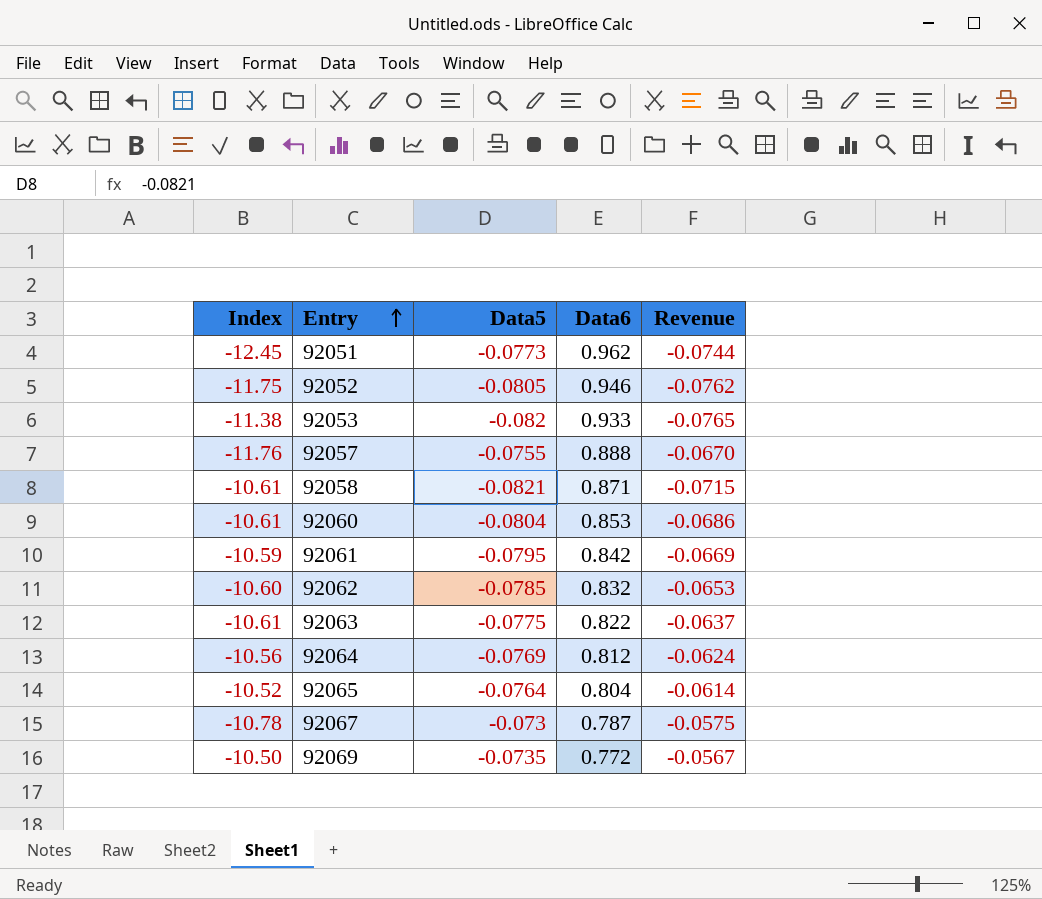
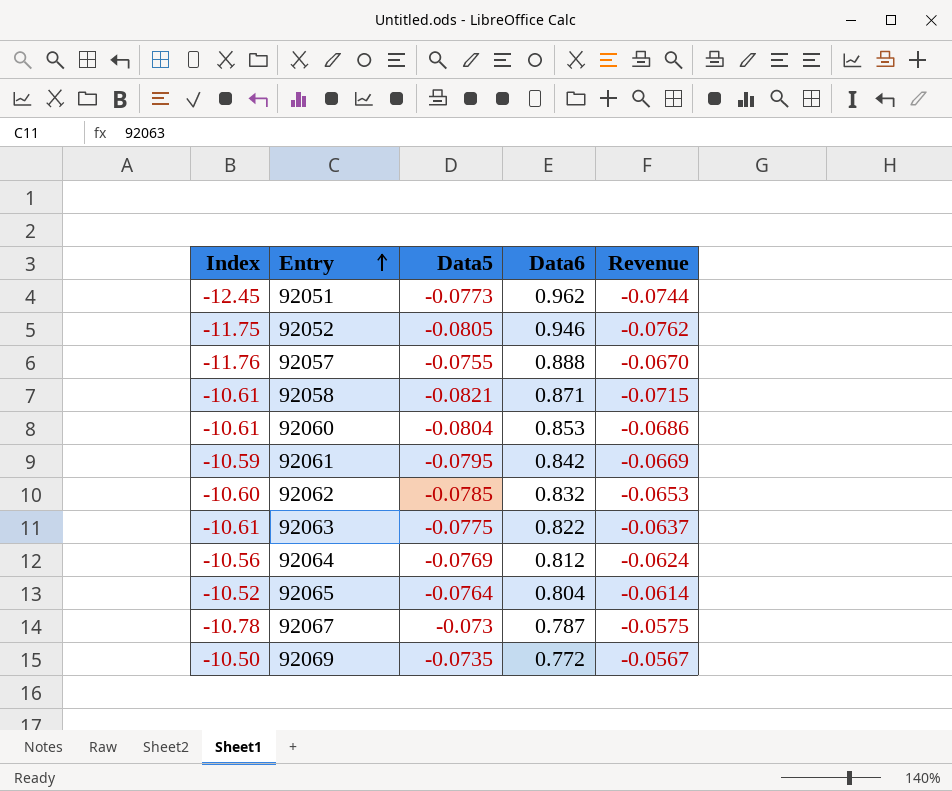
row 92053: -11.38 | -0.082 | 0.933 | -0.0765 -> none

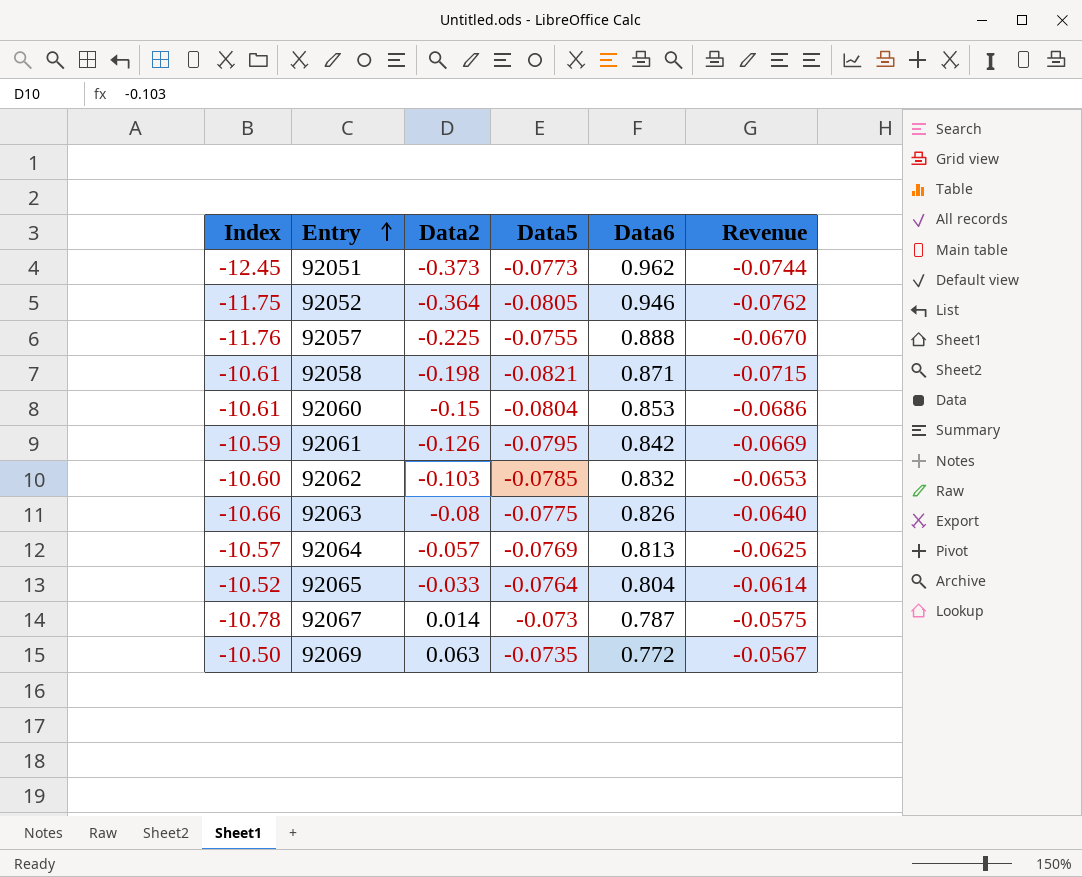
column Data2 | position: none -> 3
92063 | Index: -10.61 -> -10.66
92063 | Data6: 0.822 -> 0.826
92063 | Revenue: -0.0637 -> -0.0640
92064 | Index: -10.56 -> -10.57
92064 | Data6: 0.812 -> 0.813
92064 | Revenue: -0.0624 -> -0.0625

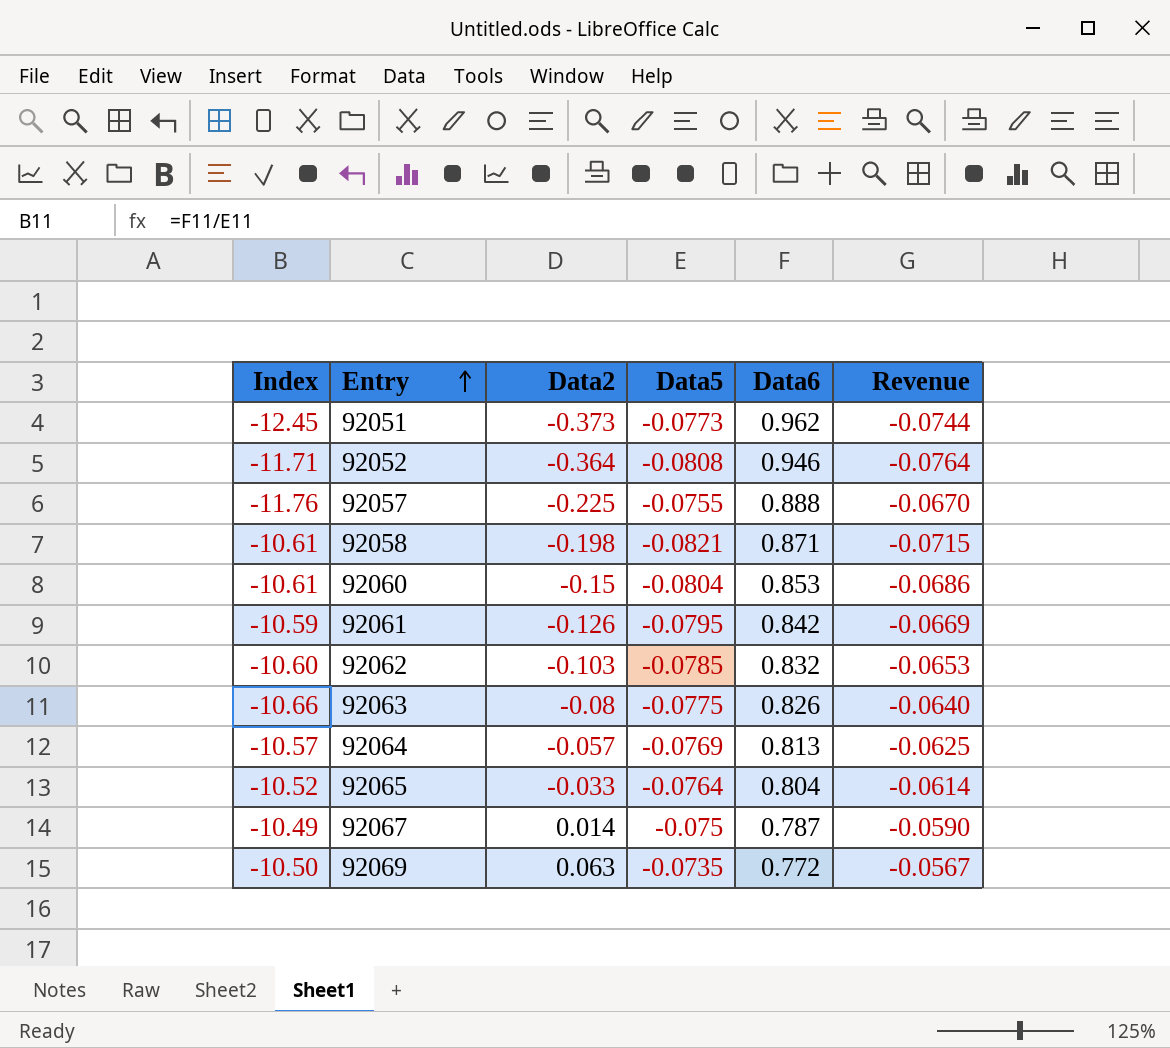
92052 | Index: -11.75 -> -11.71
92052 | Data5: -0.0805 -> -0.0808
92052 | Revenue: -0.0762 -> -0.0764
92067 | Index: -10.78 -> -10.49
92067 | Data5: -0.073 -> -0.075
92067 | Revenue: -0.0575 -> -0.0590

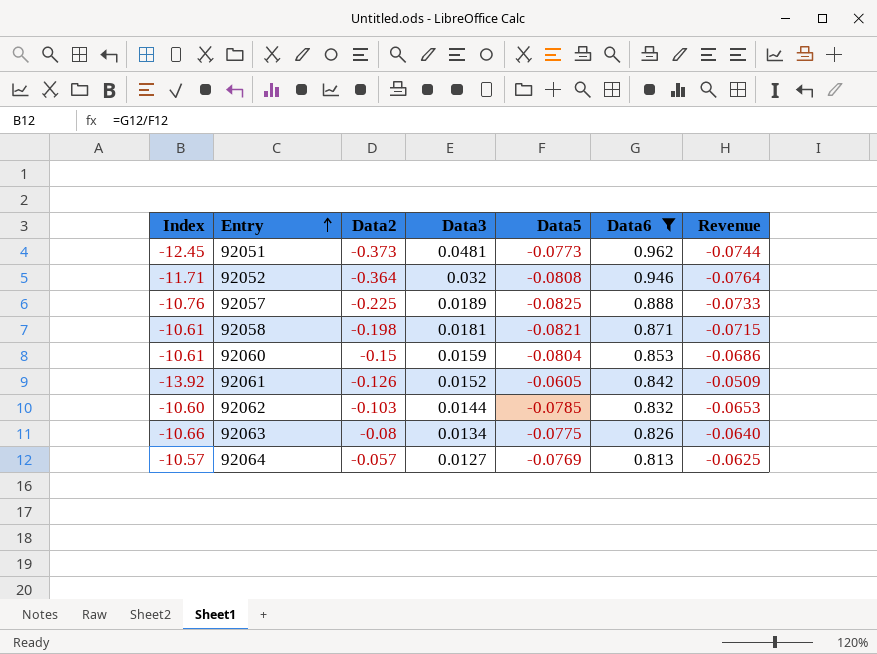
filter: none -> Data6 >= 0.813
column Data3 | position: none -> 4
92057 | Index: -11.76 -> -10.76
92057 | Data5: -0.0755 -> -0.0825
92057 | Revenue: -0.0670 -> -0.0733
92061 | Index: -10.59 -> -13.92
92061 | Data5: -0.0795 -> -0.0605
92061 | Revenue: -0.0669 -> -0.0509

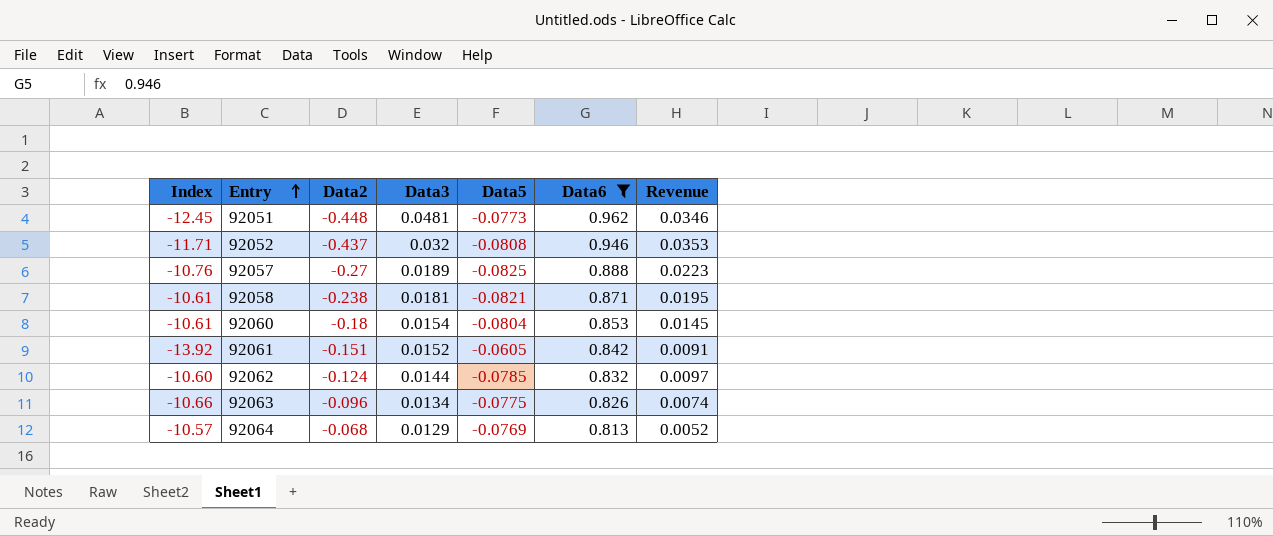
column Revenue | formula: [Data5] * [Data6] -> [Data2] * [Data5]
92051 | Data2: -0.373 -> -0.448
92052 | Data2: -0.364 -> -0.437
92057 | Data2: -0.225 -> -0.27
92058 | Data2: -0.198 -> -0.238
92060 | Data2: -0.15 -> -0.18
92060 | Data3: 0.0159 -> 0.0154
92061 | Data2: -0.126 -> -0.151
92062 | Data2: -0.103 -> -0.124
92063 | Data2: -0.08 -> -0.096
92064 | Data2: -0.057 -> -0.068
92064 | Data3: 0.0127 -> 0.0129

